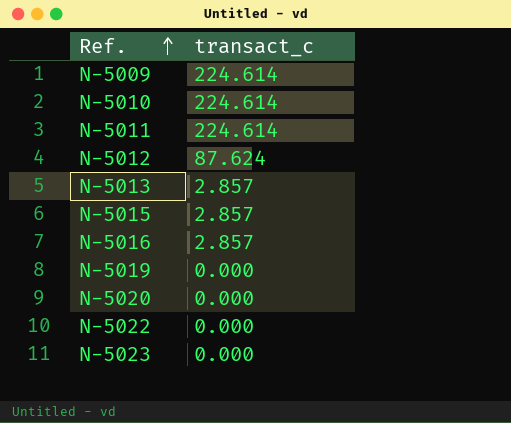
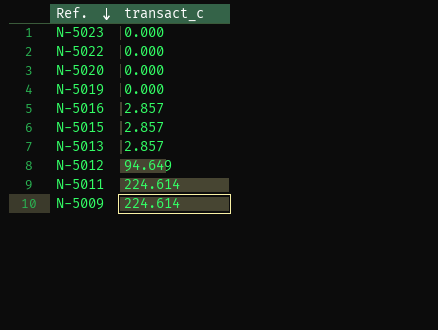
row order: Ref. ascending -> Ref. descending
row N-5010: 224.614 -> none
N-5012 | transact_c: 87.624 -> 94.649

